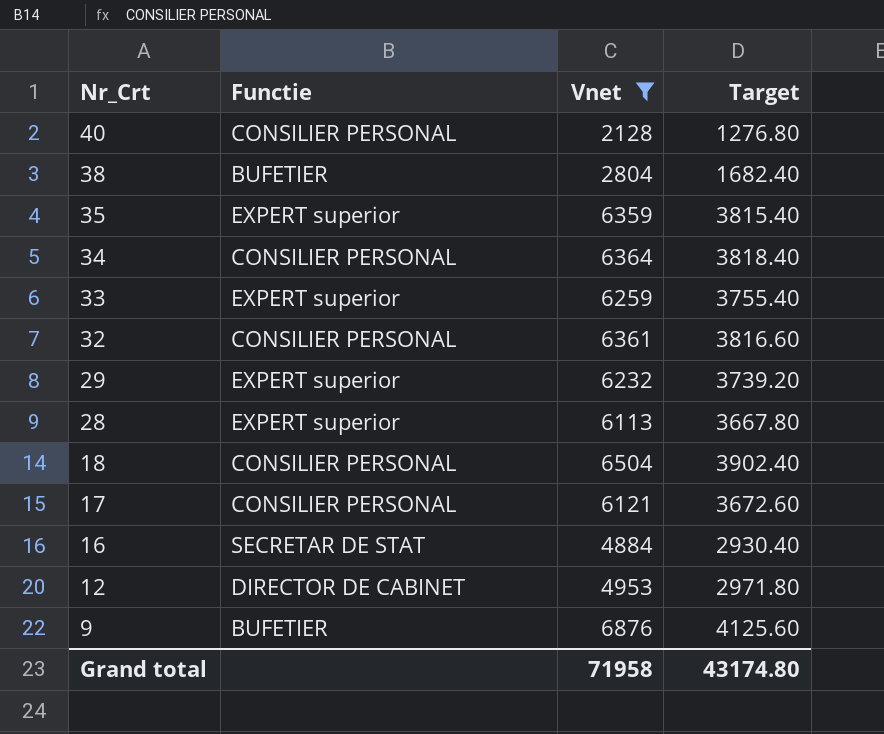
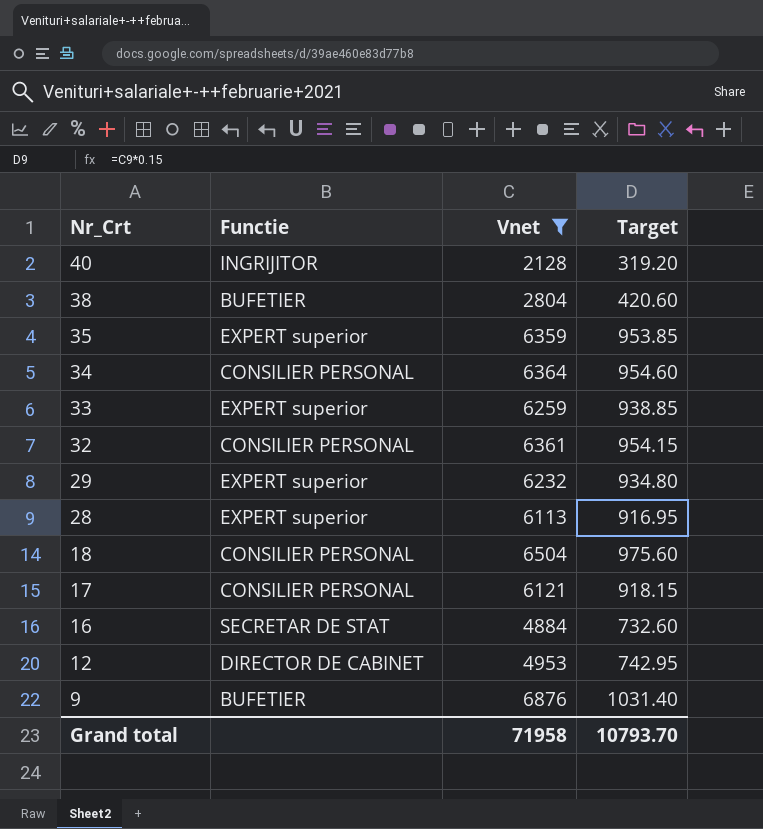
column Target | formula: [Vnet] * 0.6 -> [Vnet] * 0.15
40 | Functie: CONSILIER PERSONAL -> INGRIJITOR
Grand total | Target: 43174.80 -> 10793.70

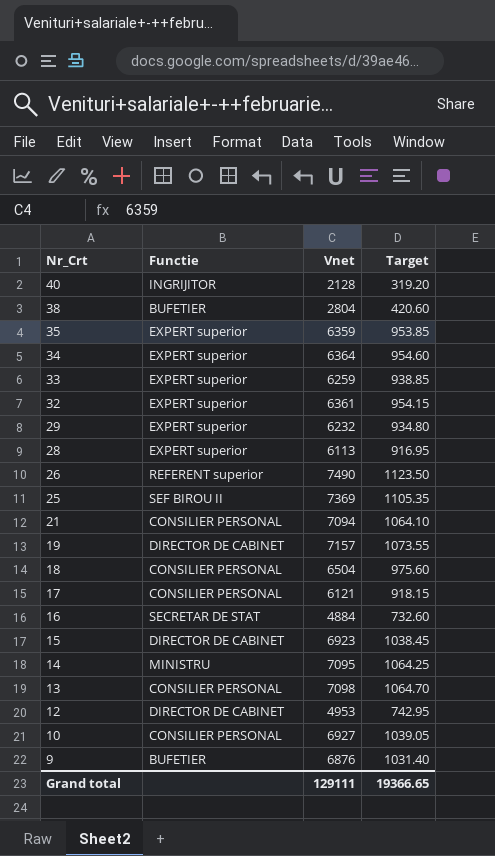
filter: Vnet <= 6876 -> none
34 | Functie: CONSILIER PERSONAL -> EXPERT superior
32 | Functie: CONSILIER PERSONAL -> EXPERT superior
Grand total | Vnet: 71958 -> 129111
Grand total | Target: 10793.70 -> 19366.65

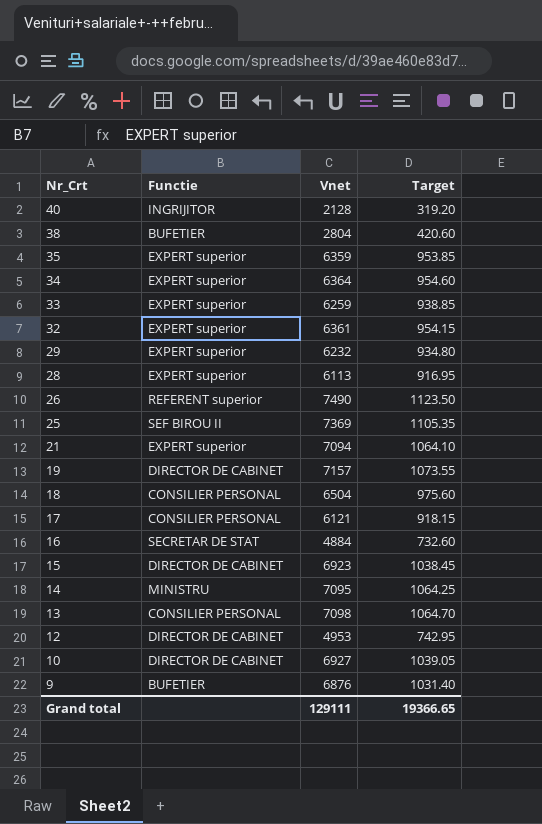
21 | Functie: CONSILIER PERSONAL -> EXPERT superior
10 | Functie: CONSILIER PERSONAL -> DIRECTOR DE CABINET

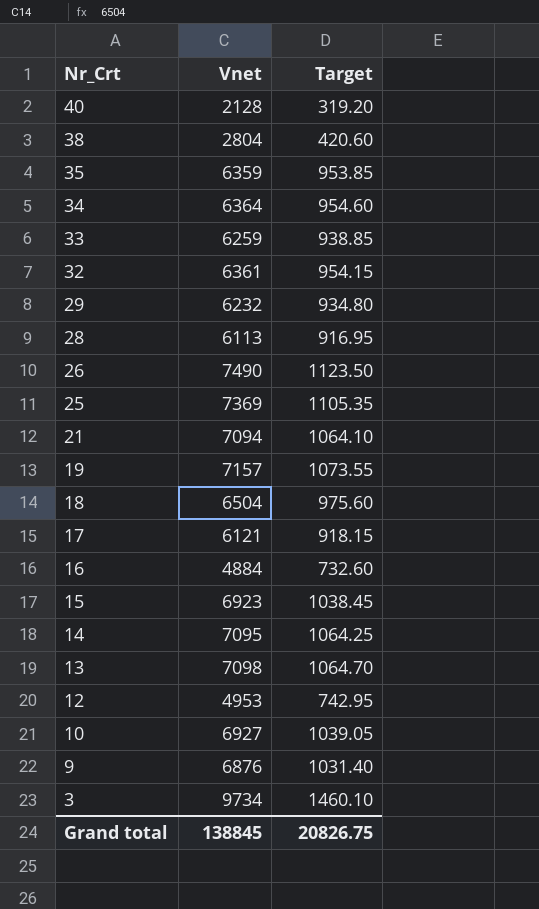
column Functie | position: 2 -> none
row 3: none -> 9734 | 1460.10
Grand total | Vnet: 129111 -> 138845
Grand total | Target: 19366.65 -> 20826.75

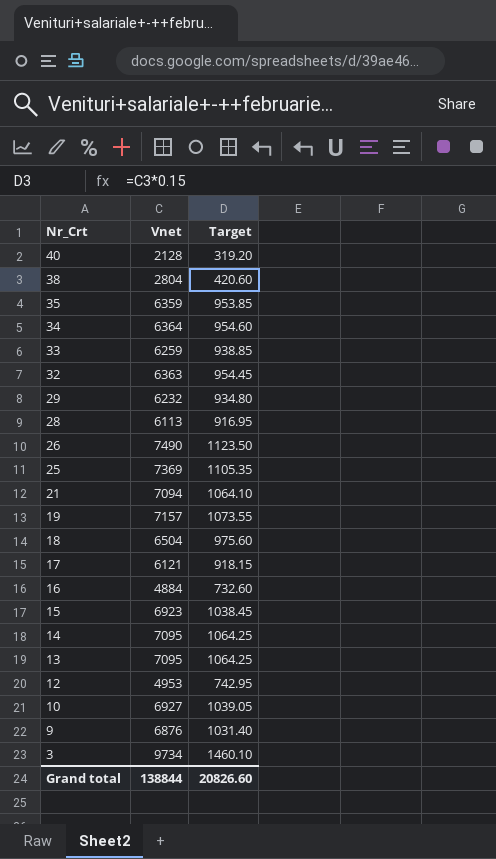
32 | Vnet: 6361 -> 6363
32 | Target: 954.15 -> 954.45
13 | Vnet: 7098 -> 7095
13 | Target: 1064.70 -> 1064.25
Grand total | Vnet: 138845 -> 138844
Grand total | Target: 20826.75 -> 20826.60

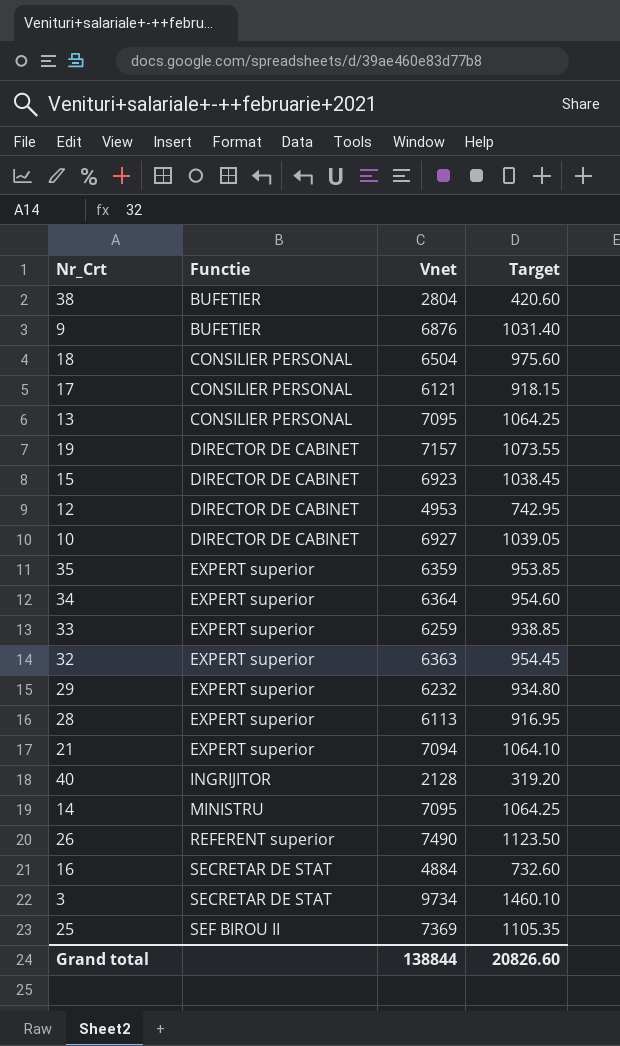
row order: Nr_Crt descending -> Functie ascending
column Functie | position: none -> 2

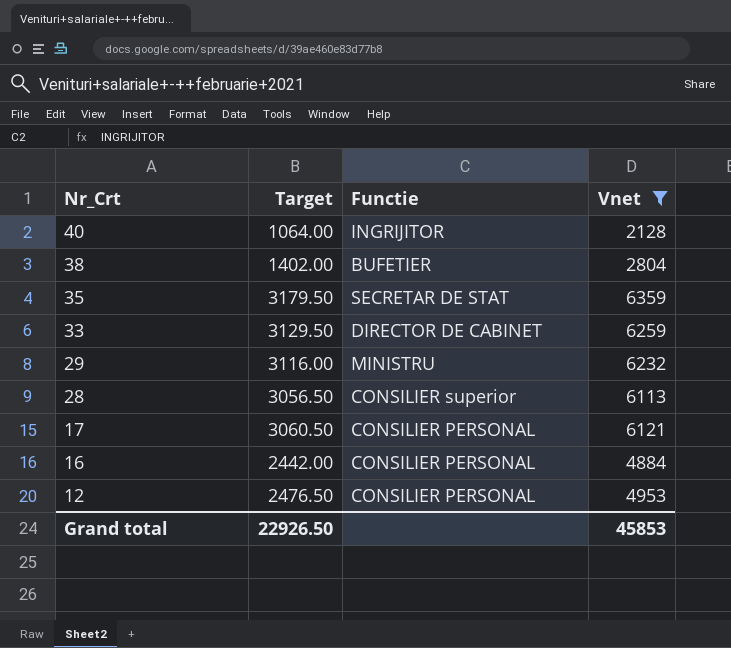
filter: none -> Vnet <= 6359
row order: Functie ascending -> Nr_Crt descending
column Target | formula: [Vnet] * 0.15 -> [Vnet] * 0.5
column Target | position: 4 -> 2
35 | Functie: EXPERT superior -> SECRETAR DE STAT
33 | Functie: EXPERT superior -> DIRECTOR DE CABINET
29 | Functie: EXPERT superior -> MINISTRU
28 | Functie: EXPERT superior -> CONSILIER superior
16 | Functie: SECRETAR DE STAT -> CONSILIER PERSONAL
12 | Functie: DIRECTOR DE CABINET -> CONSILIER PERSONAL
Grand total | Target: 20826.60 -> 22926.50
Grand total | Vnet: 138844 -> 45853

